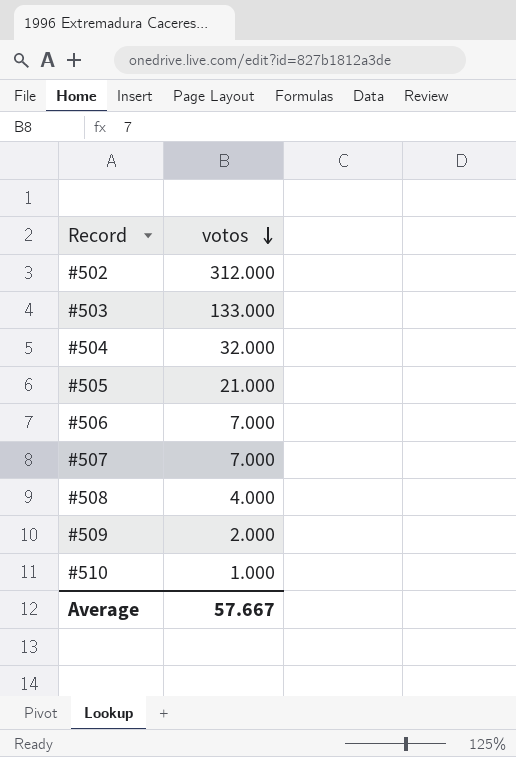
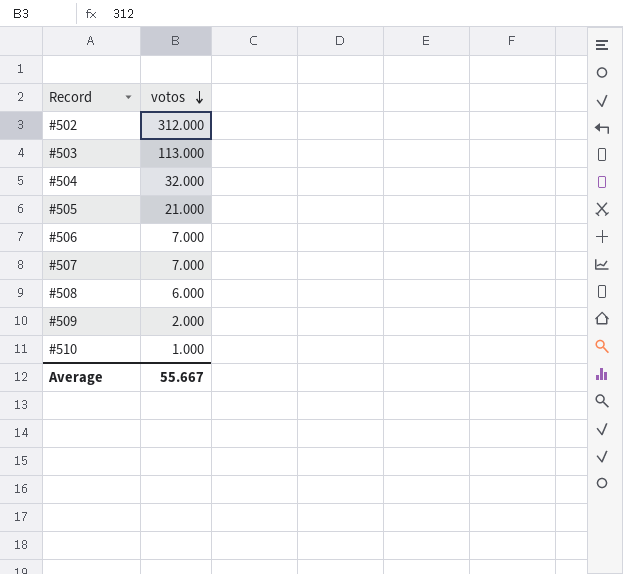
#503 | votos: 133.000 -> 113.000
#508 | votos: 4.000 -> 6.000
Average | votos: 57.667 -> 55.667

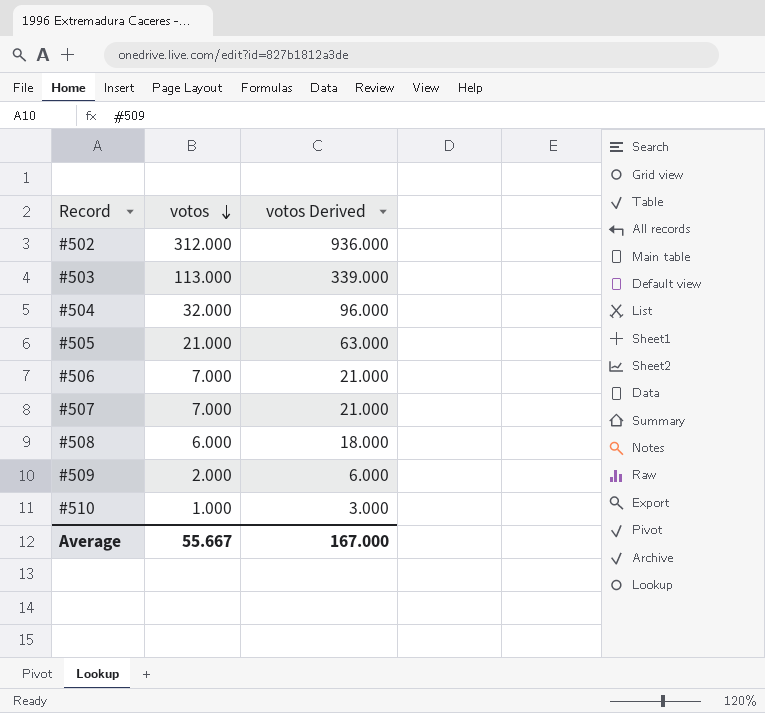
column votos Derived | formula: none -> [votos] * 3

